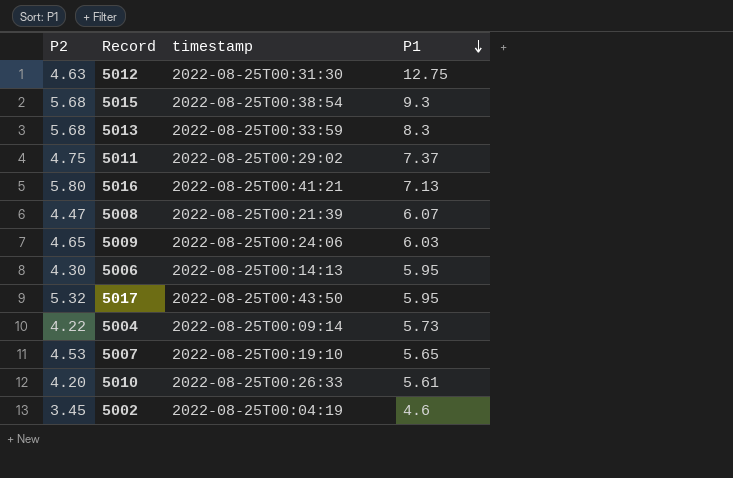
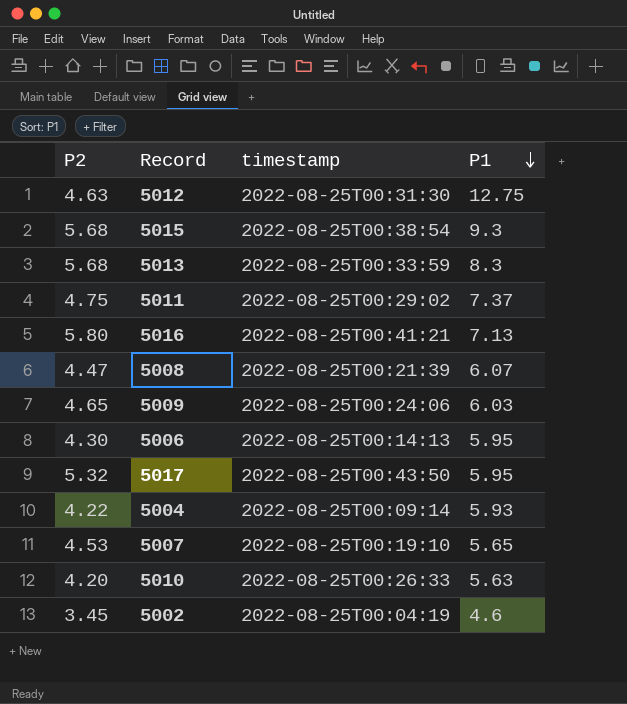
5004 | P1: 5.73 -> 5.93
5010 | P1: 5.61 -> 5.63

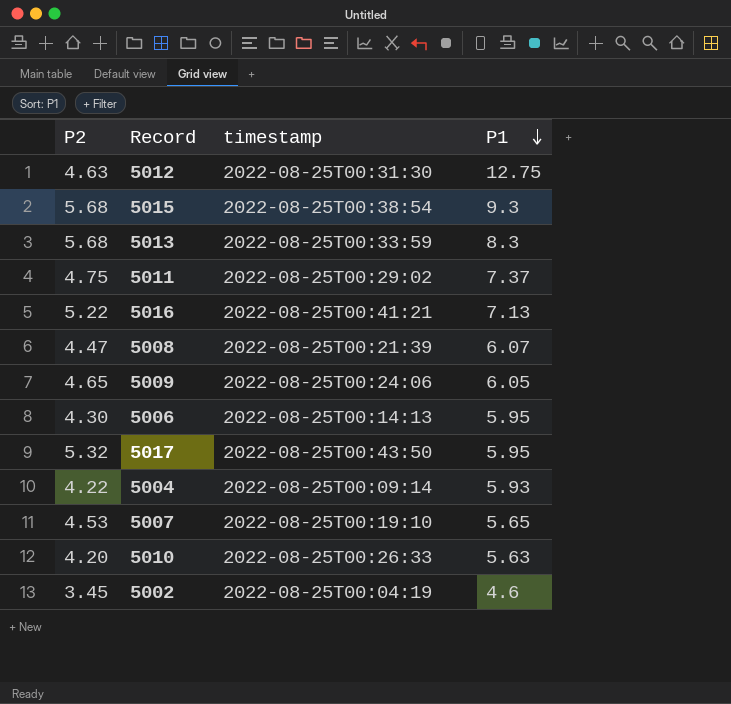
5016 | P2: 5.80 -> 5.22
5009 | P1: 6.03 -> 6.05

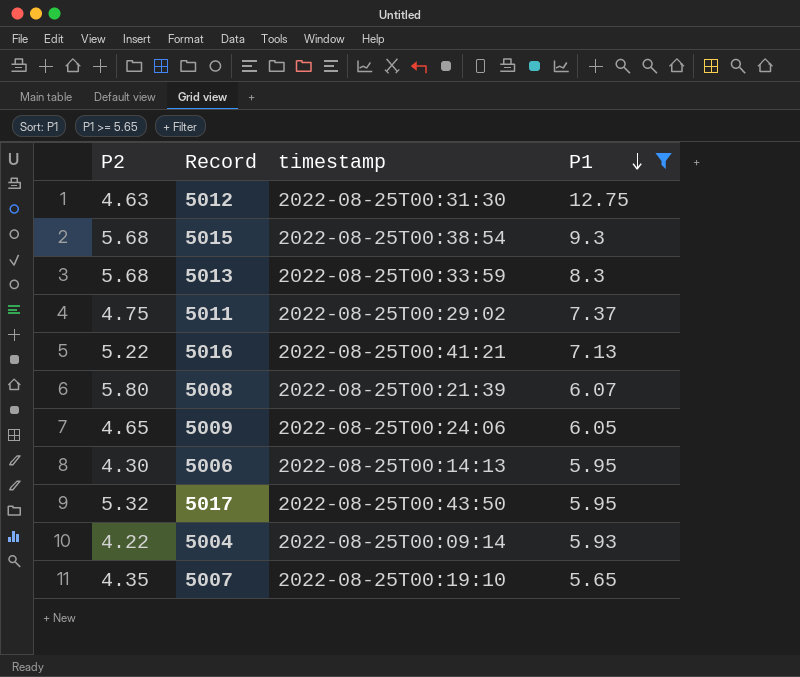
filter: none -> P1 >= 5.65
5008 | P2: 4.47 -> 5.80
5007 | P2: 4.53 -> 4.35

